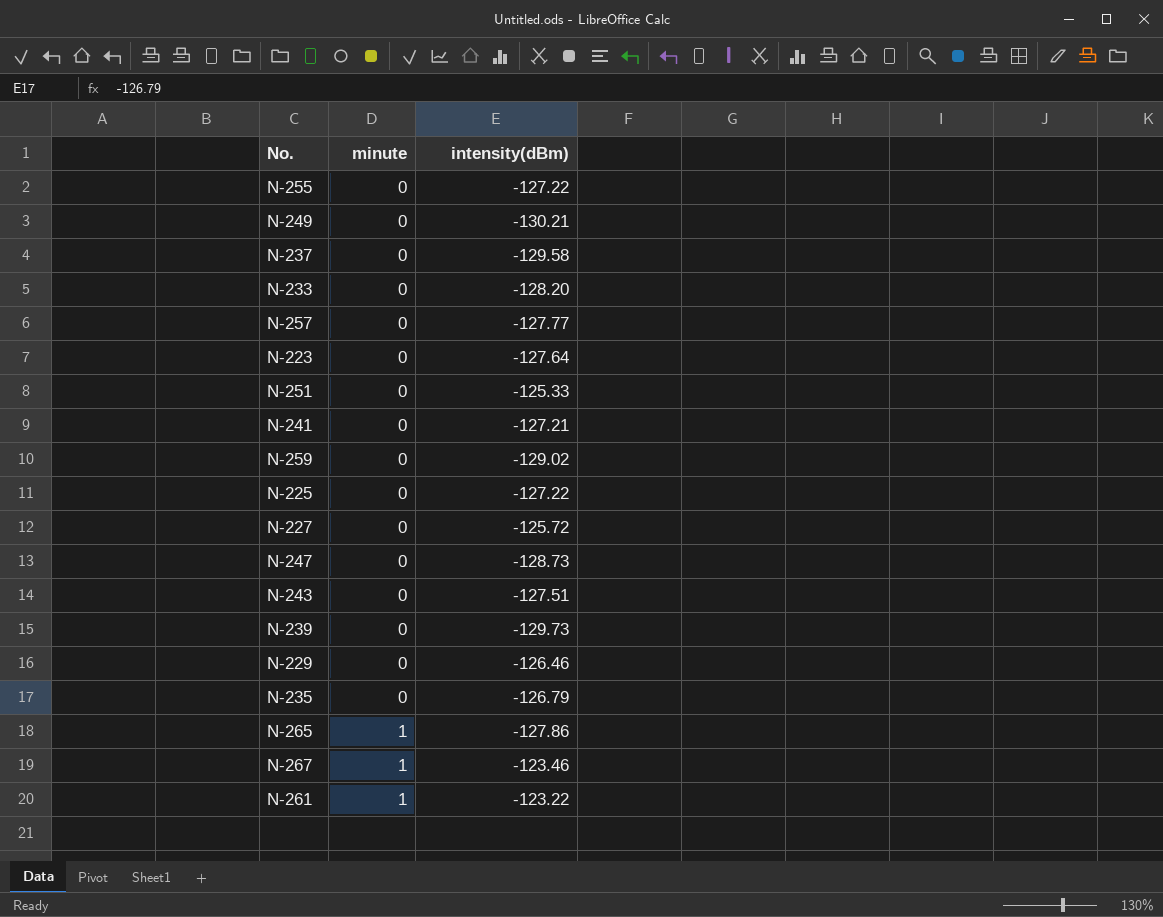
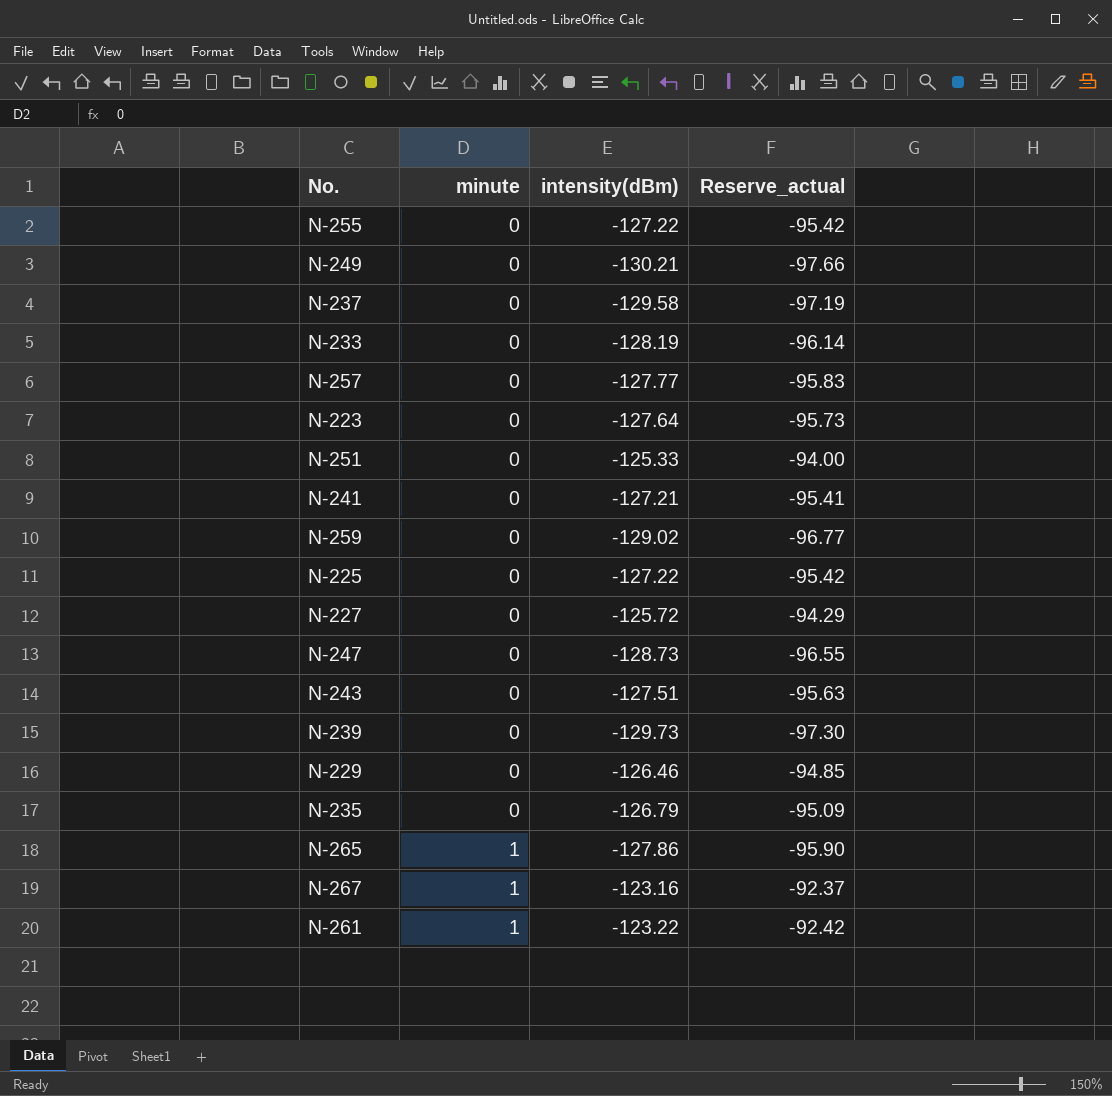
column Reserve_actual | formula: none -> [intensity(dBm)] * 0.75
N-233 | intensity(dBm): -128.20 -> -128.19
N-267 | intensity(dBm): -123.46 -> -123.16

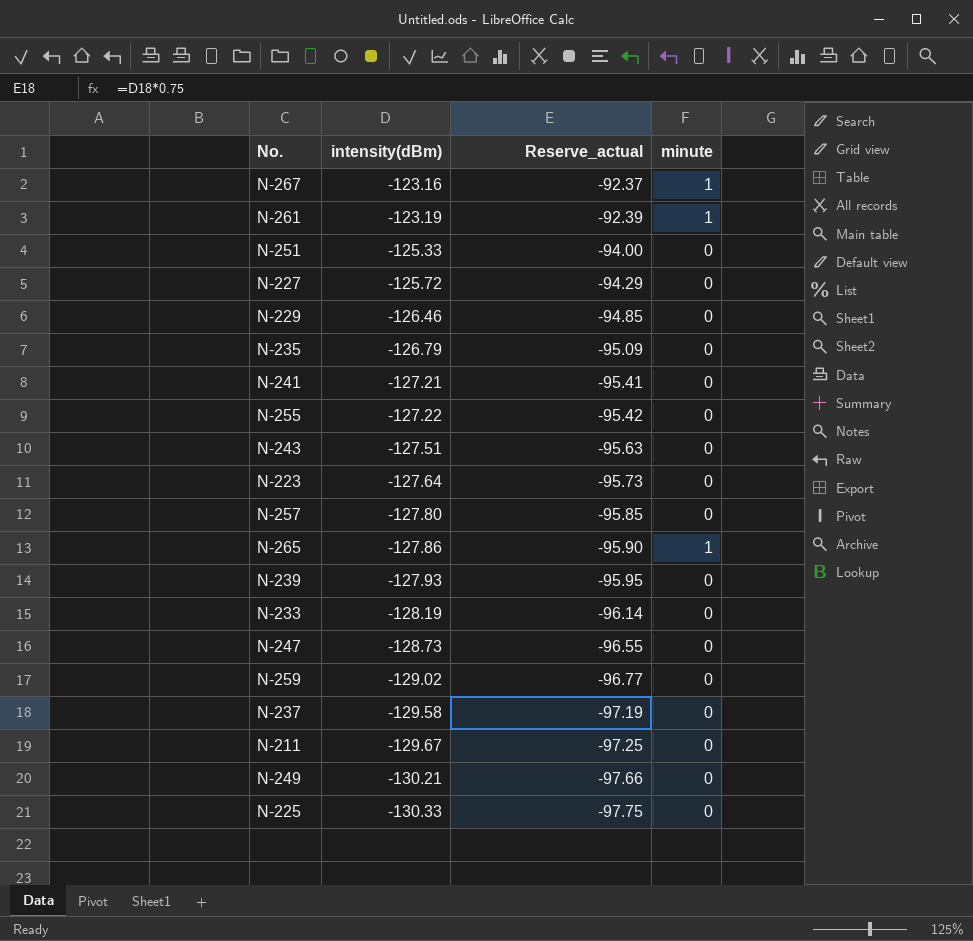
row order: minute ascending -> intensity(dBm) descending
column minute | position: 2 -> 4
N-261 | intensity(dBm): -123.22 -> -123.19
N-261 | Reserve_actual: -92.42 -> -92.39
N-257 | intensity(dBm): -127.77 -> -127.80
N-257 | Reserve_actual: -95.83 -> -95.85
N-239 | intensity(dBm): -129.73 -> -127.93
N-239 | Reserve_actual: -97.30 -> -95.95
row N-211: none -> -129.67 | -97.25 | 0
N-225 | intensity(dBm): -127.22 -> -130.33
N-225 | Reserve_actual: -95.42 -> -97.75

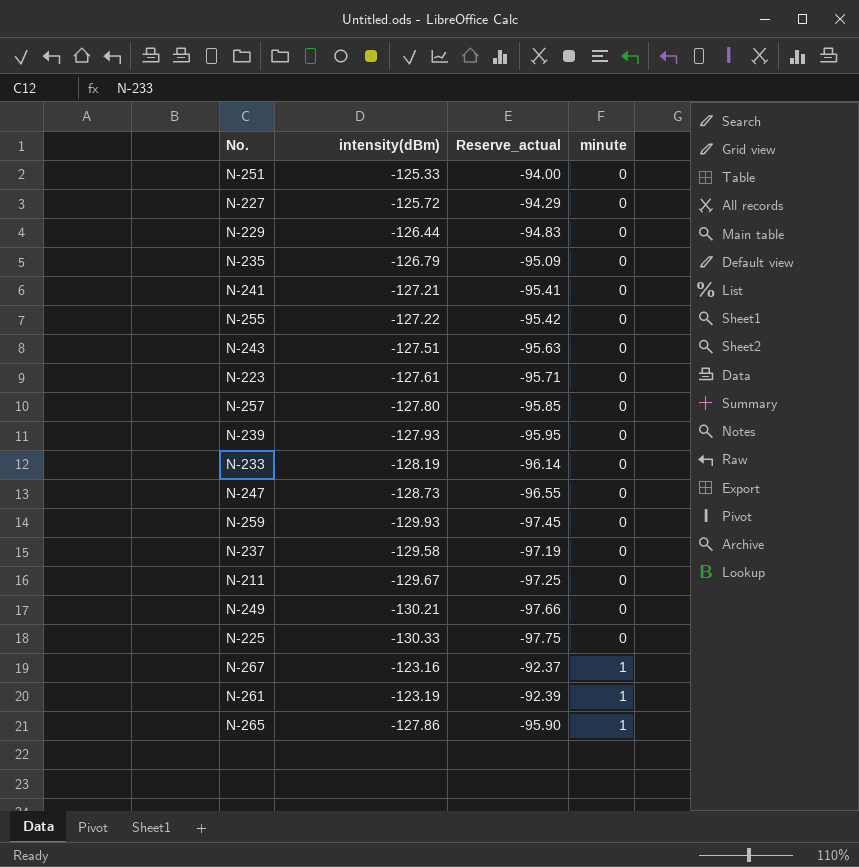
row order: intensity(dBm) descending -> minute ascending
N-229 | intensity(dBm): -126.46 -> -126.44
N-229 | Reserve_actual: -94.85 -> -94.83
N-223 | intensity(dBm): -127.64 -> -127.61
N-223 | Reserve_actual: -95.73 -> -95.71
N-259 | intensity(dBm): -129.02 -> -129.93
N-259 | Reserve_actual: -96.77 -> -97.45

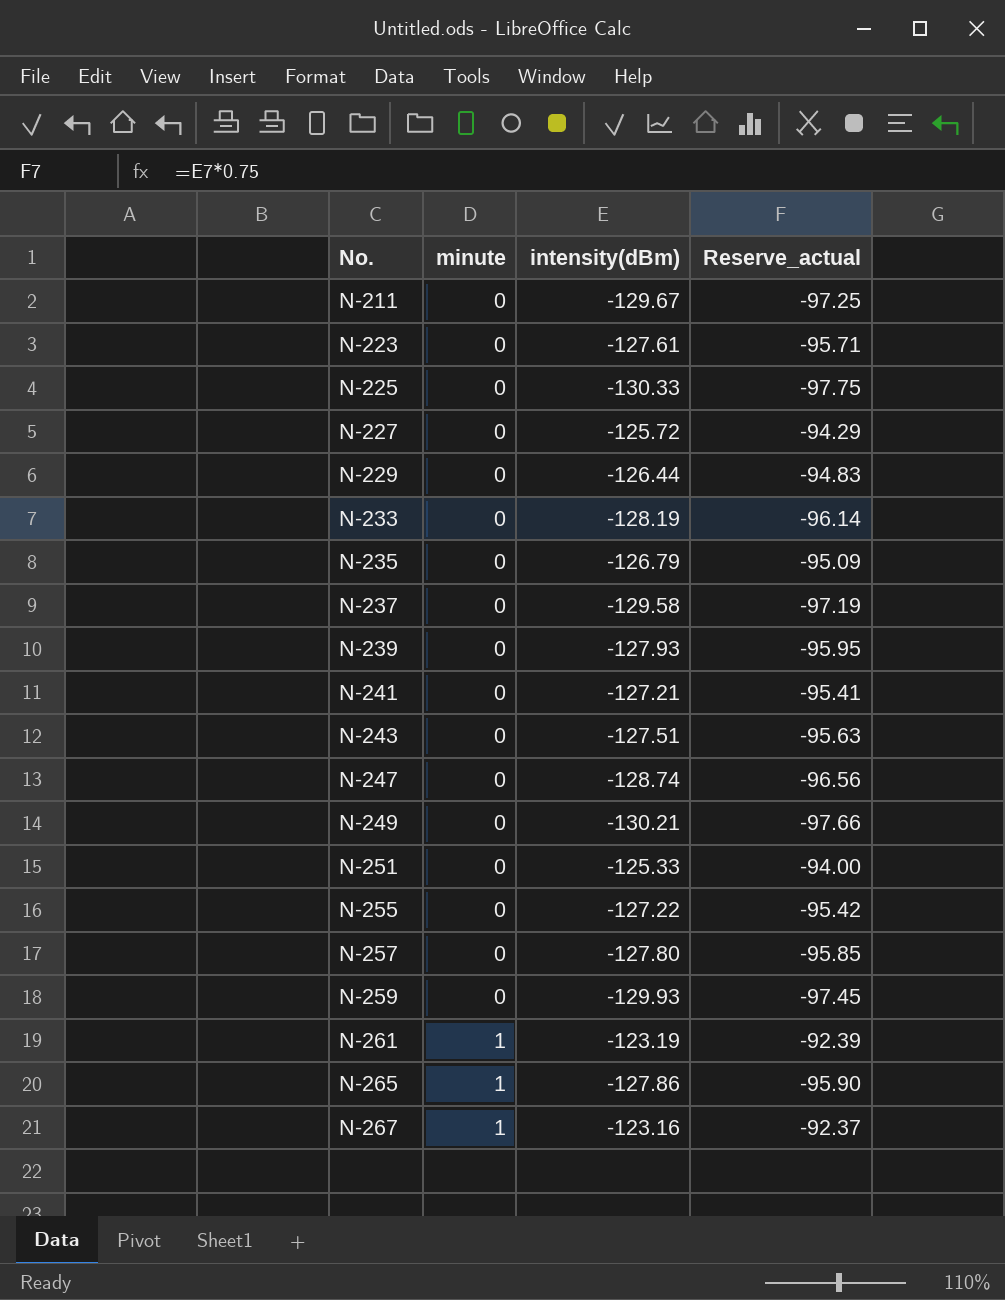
row order: minute ascending -> No. ascending
column minute | position: 4 -> 2
N-247 | intensity(dBm): -128.73 -> -128.74
N-247 | Reserve_actual: -96.55 -> -96.56

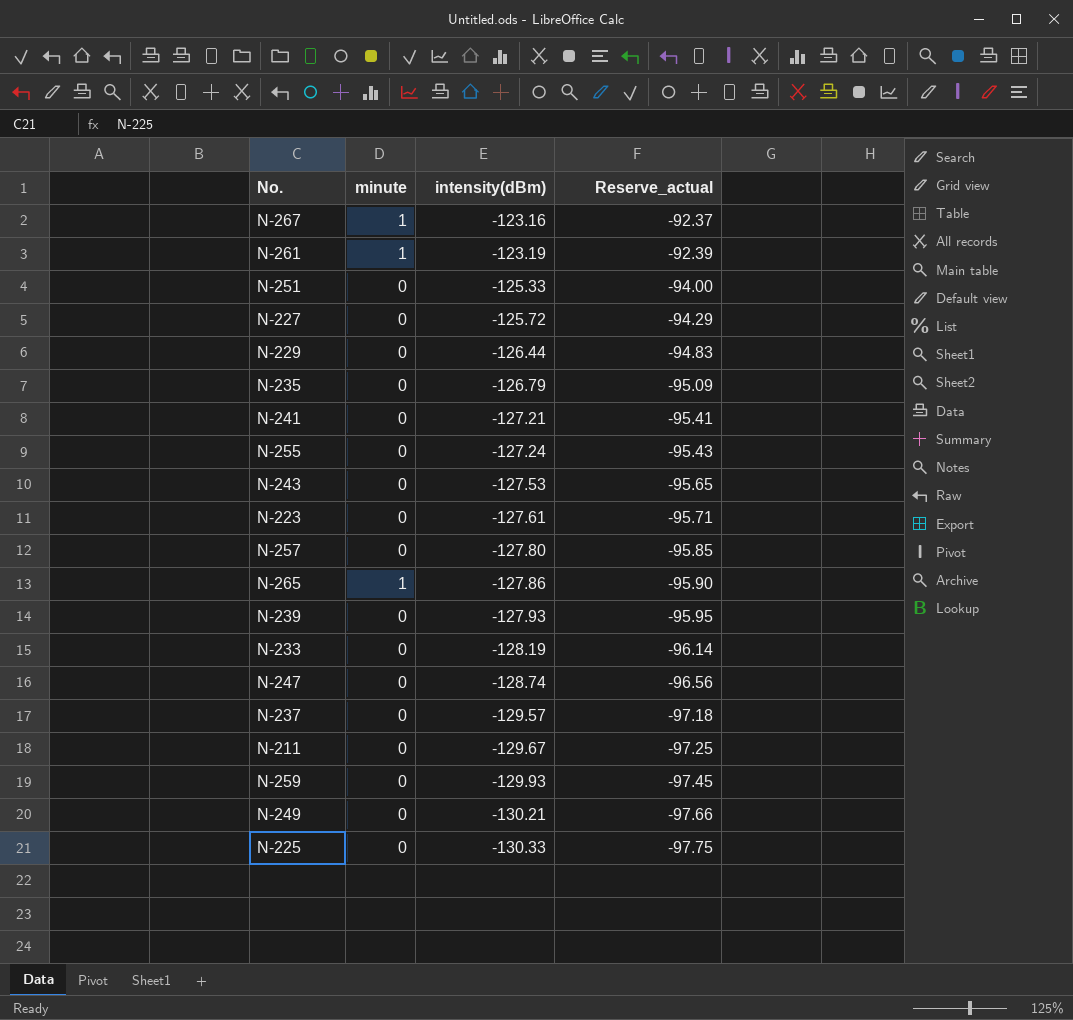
row order: No. ascending -> intensity(dBm) descending
N-255 | intensity(dBm): -127.22 -> -127.24
N-255 | Reserve_actual: -95.42 -> -95.43
N-243 | intensity(dBm): -127.51 -> -127.53
N-243 | Reserve_actual: -95.63 -> -95.65
N-237 | intensity(dBm): -129.58 -> -129.57
N-237 | Reserve_actual: -97.19 -> -97.18

